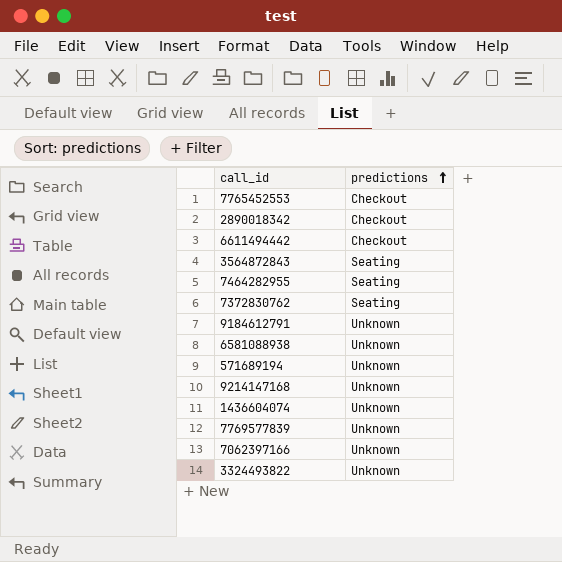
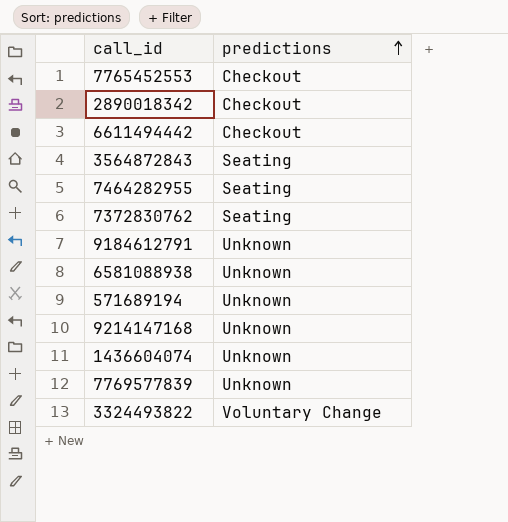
row 7062397166: Unknown -> none
3324493822 | predictions: Unknown -> Voluntary Change

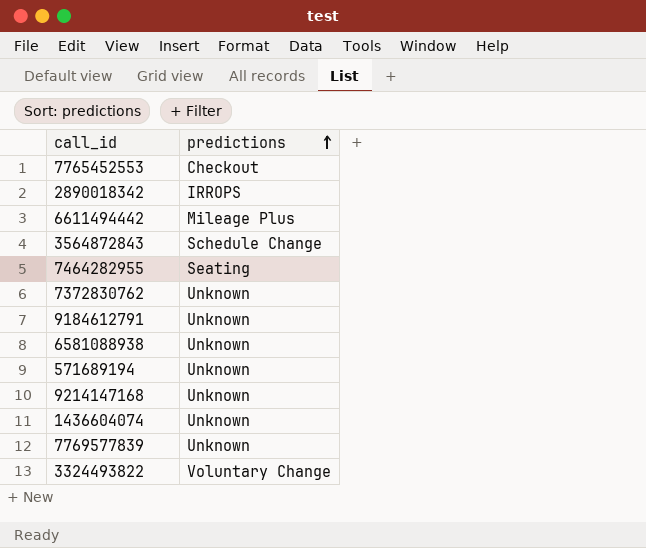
2890018342 | predictions: Checkout -> IRROPS
6611494442 | predictions: Checkout -> Mileage Plus
3564872843 | predictions: Seating -> Schedule Change
7372830762 | predictions: Seating -> Unknown

